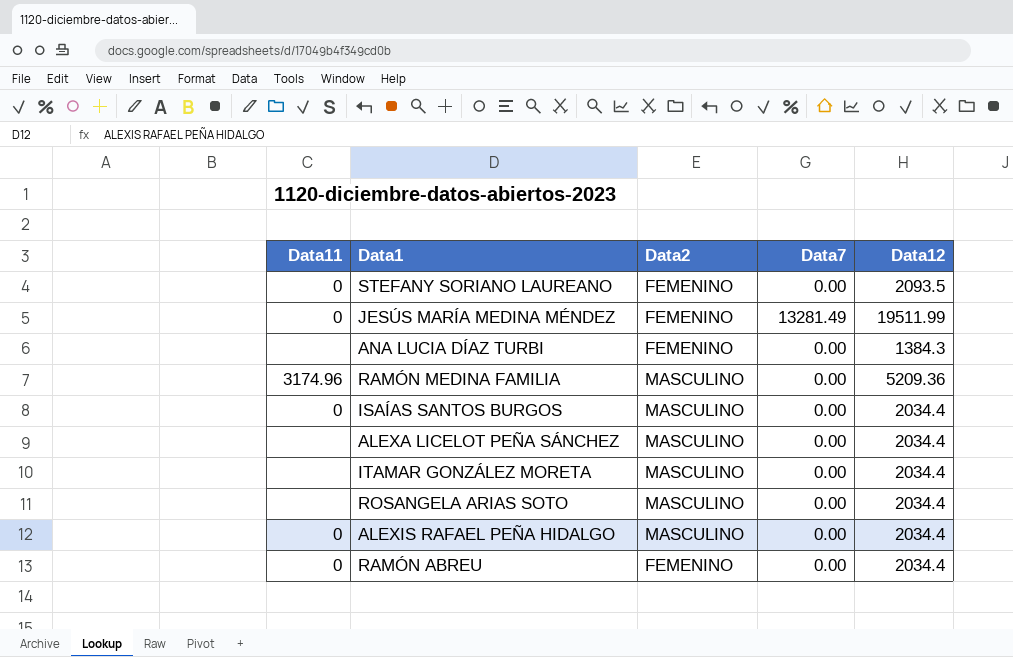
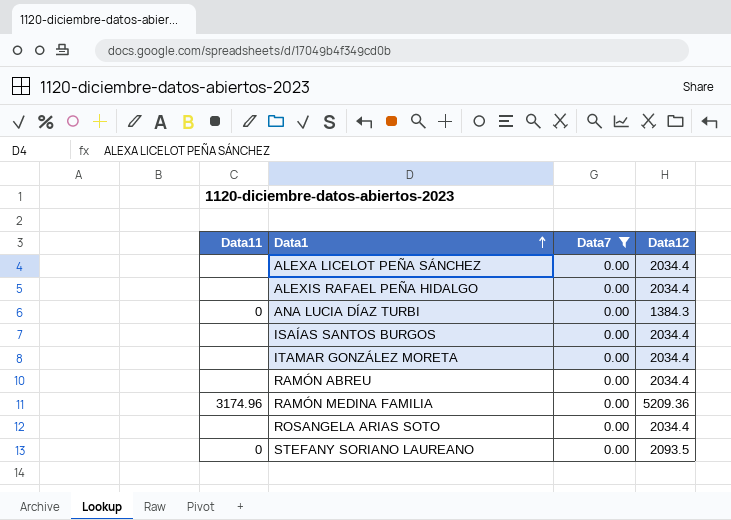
filter: none -> Data7 = 0.00
row order: none -> Data1 ascending
column Data2 | position: 3 -> none
ALEXIS RAFAEL PEÑA HIDALGO | Data11: 0 -> none
ANA LUCIA DÍAZ TURBI | Data11: none -> 0
ISAÍAS SANTOS BURGOS | Data11: 0 -> none
RAMÓN ABREU | Data11: 0 -> none

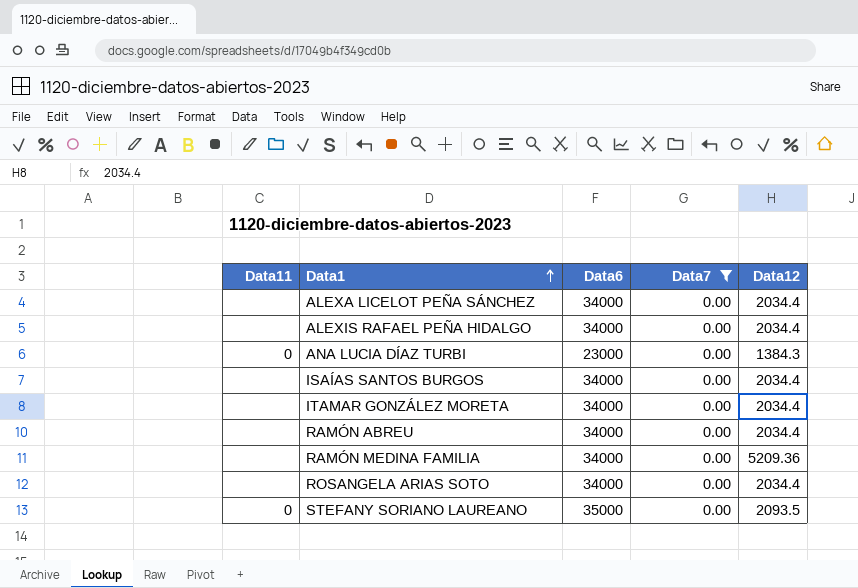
column Data6 | position: none -> 3
RAMÓN MEDINA FAMILIA | Data11: 3174.96 -> none

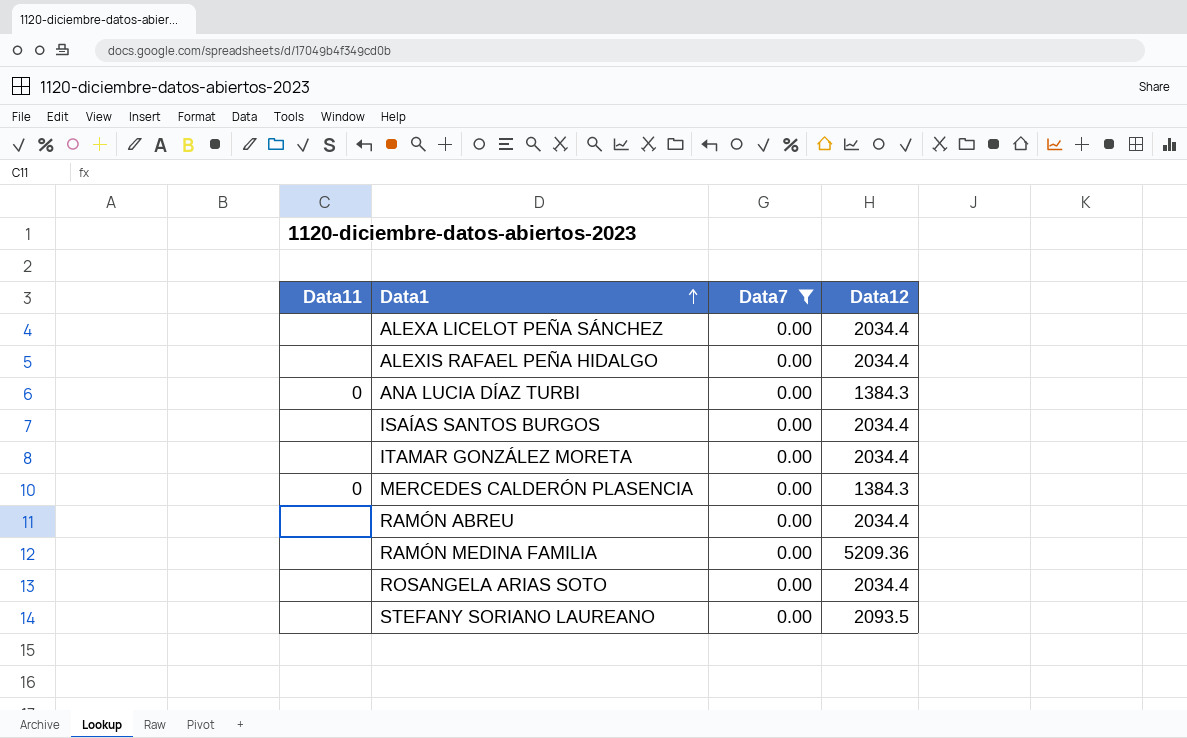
column Data6 | position: 3 -> none
row MERCEDES CALDERÓN PLASENCIA: none -> 0 | 0.00 | 1384.3
STEFANY SORIANO LAUREANO | Data11: 0 -> none

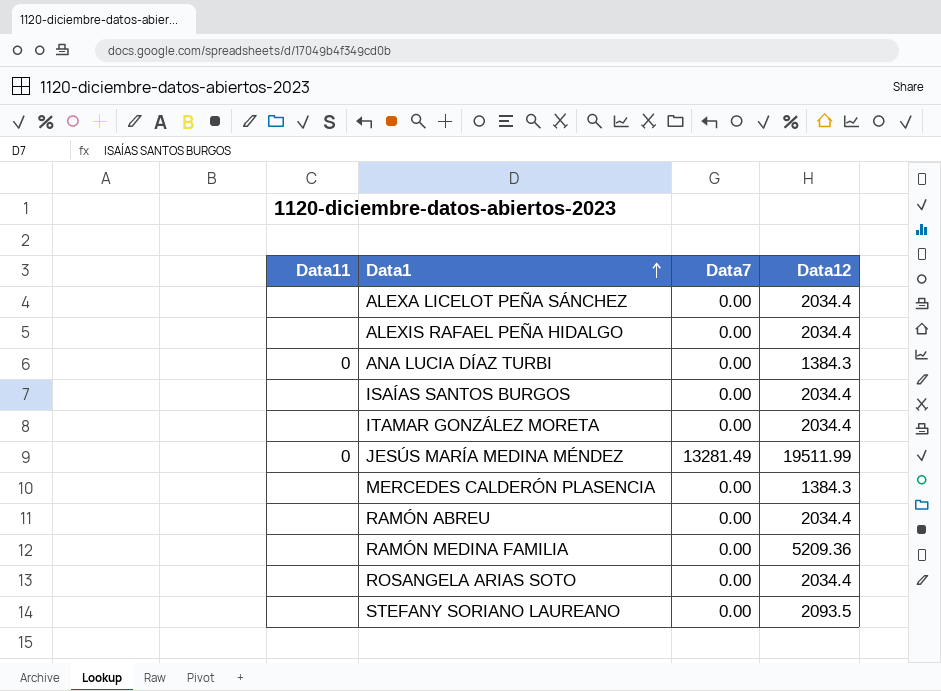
filter: Data7 = 0.00 -> none
MERCEDES CALDERÓN PLASENCIA | Data11: 0 -> none

